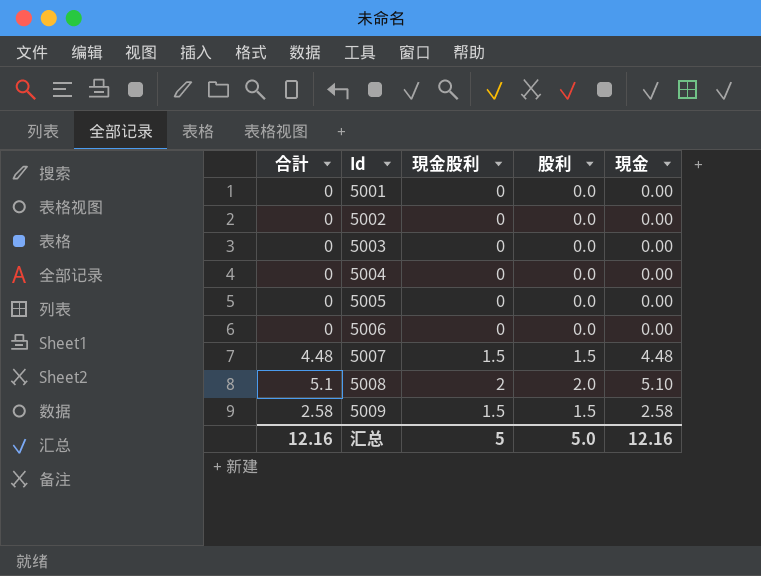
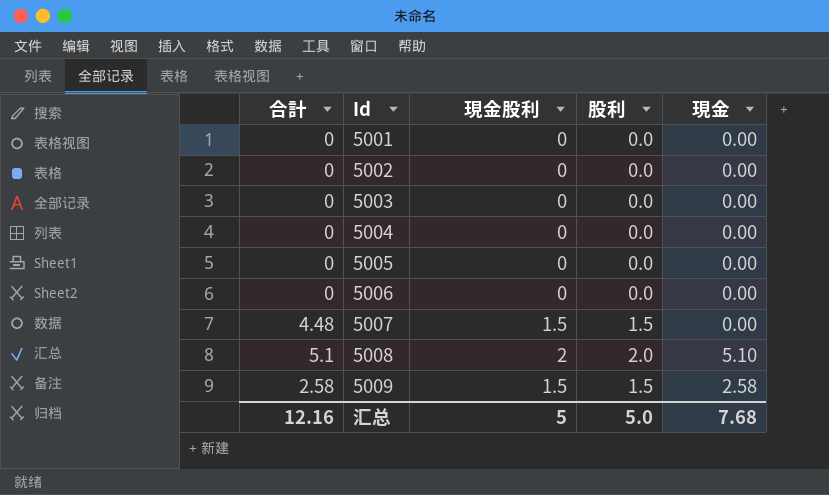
5007 | 現金: 4.48 -> 0.00
汇总 | 現金: 12.16 -> 7.68

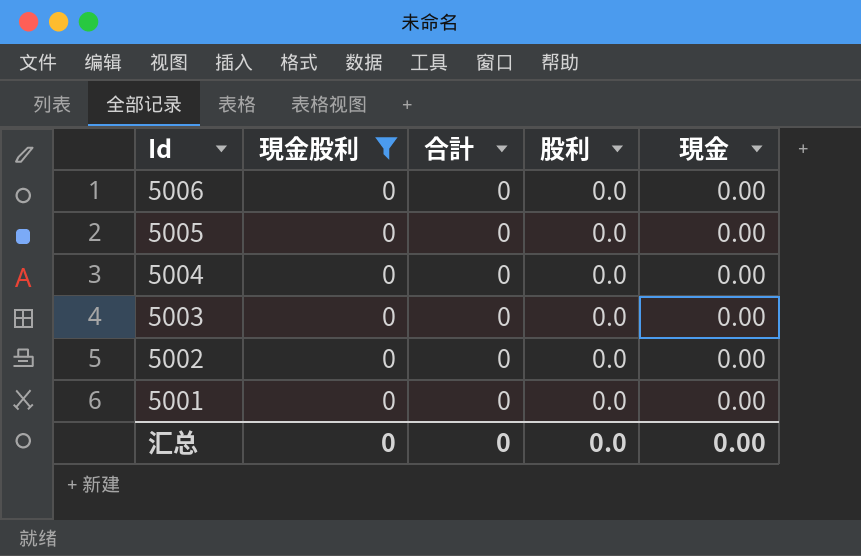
filter: none -> 現金股利 = 0
row order: Id ascending -> Id descending
column 合計 | position: 1 -> 3
汇总 | 現金股利: 5 -> 0
汇总 | 合計: 12.16 -> 0
汇总 | 股利: 5.0 -> 0.0
汇总 | 現金: 7.68 -> 0.00

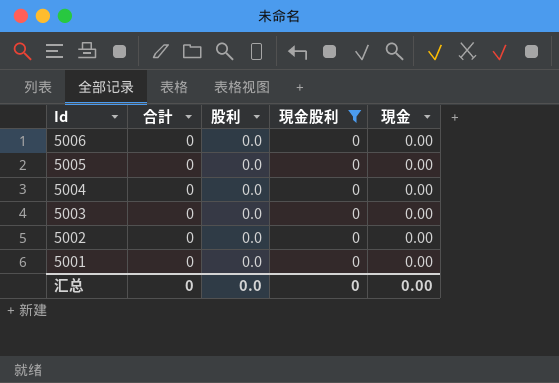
column 現金股利 | position: 2 -> 4

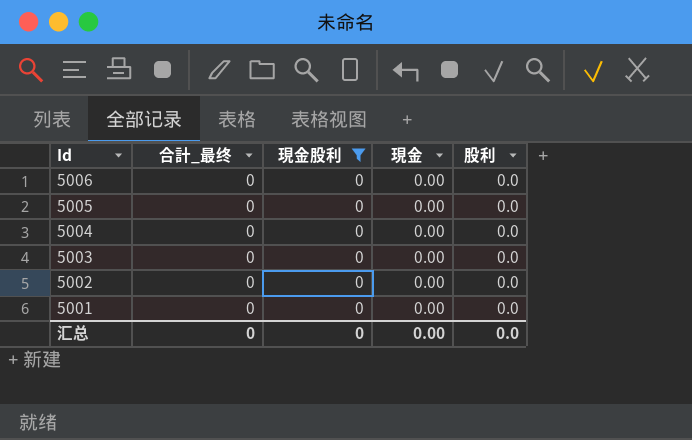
column name: 合計 -> 合計_最终
column 股利 | position: 3 -> 5

